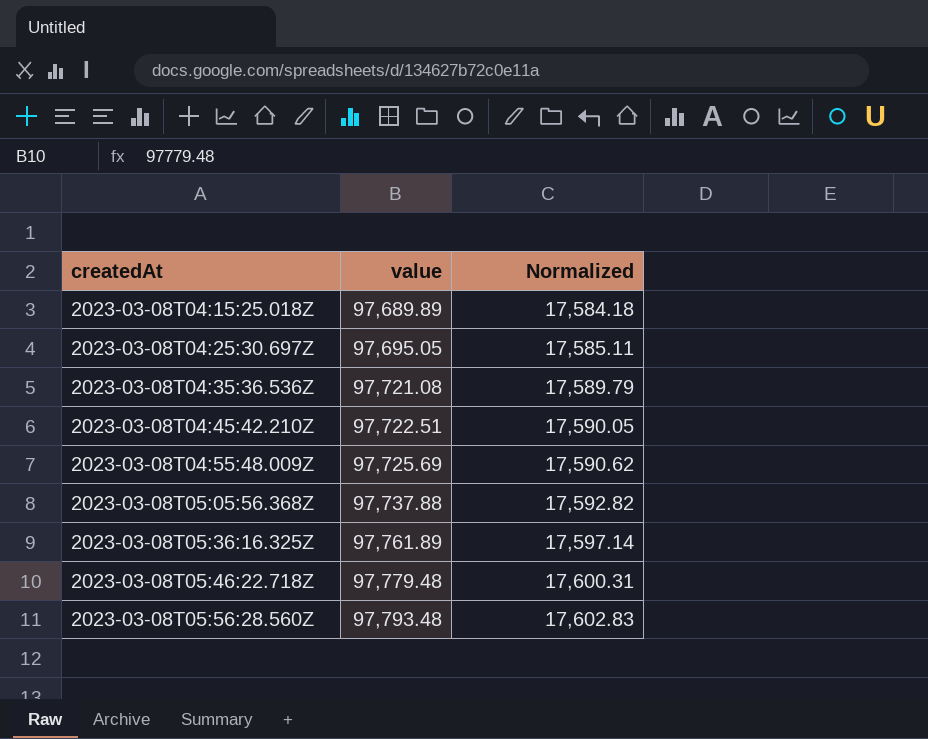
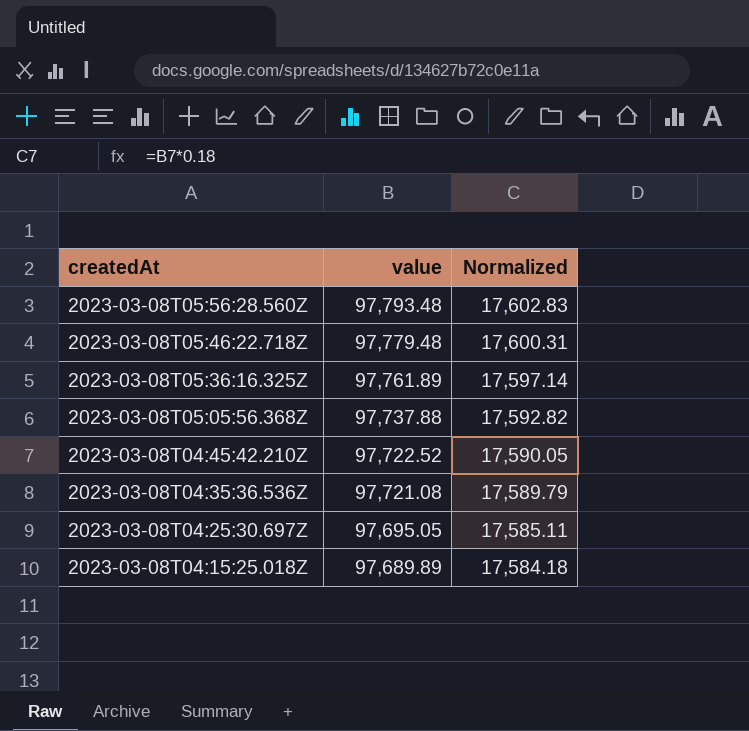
row order: createdAt ascending -> createdAt descending
row 2023-03-08T04:55:48.009Z: 97,725.69 | 17,590.62 -> none
2023-03-08T04:45:42.210Z | value: 97,722.51 -> 97,722.52

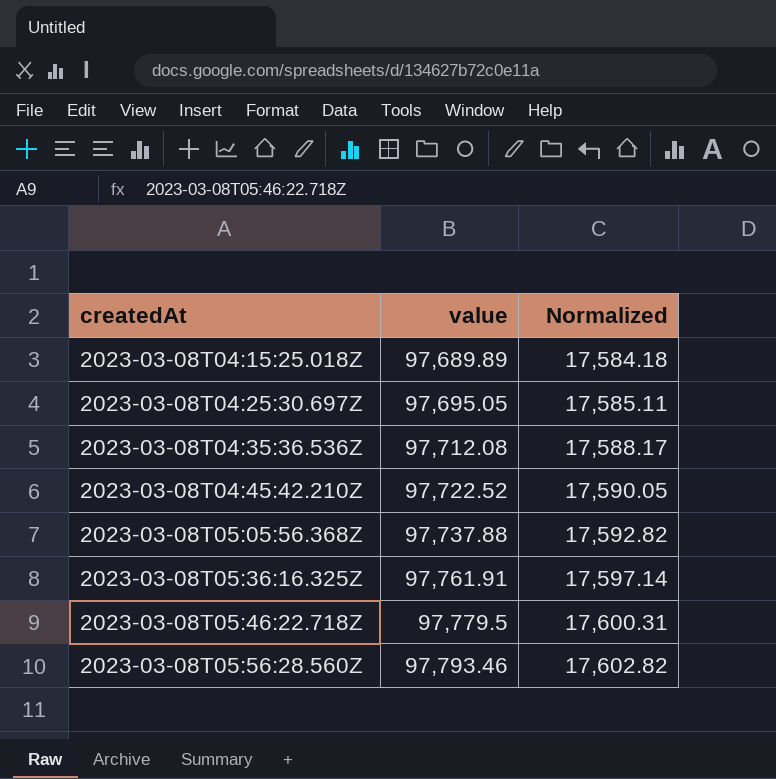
row order: createdAt descending -> createdAt ascending
2023-03-08T04:35:36.536Z | value: 97,721.08 -> 97,712.08
2023-03-08T04:35:36.536Z | Normalized: 17,589.79 -> 17,588.17
2023-03-08T05:36:16.325Z | value: 97,761.89 -> 97,761.91
2023-03-08T05:46:22.718Z | value: 97,779.48 -> 97,779.5
2023-03-08T05:56:28.560Z | value: 97,793.48 -> 97,793.46
2023-03-08T05:56:28.560Z | Normalized: 17,602.83 -> 17,602.82

